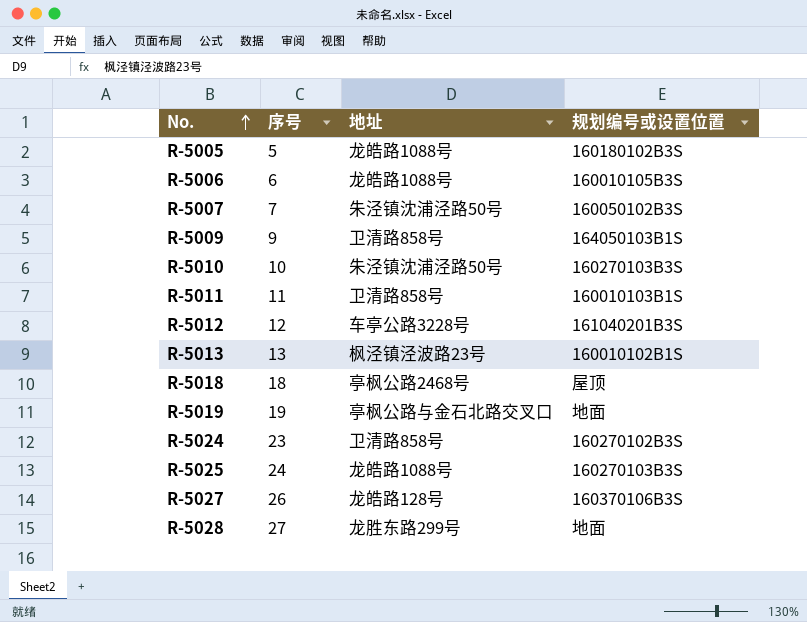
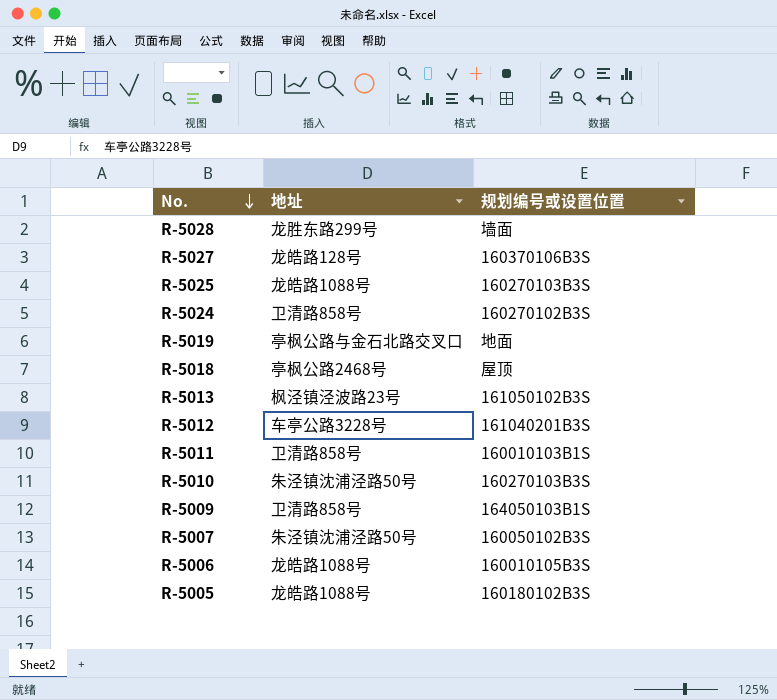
row order: No. ascending -> No. descending
column 序号 | position: 2 -> none
R-5028 | 规划编号或设置位置: 地面 -> 墙面
R-5013 | 规划编号或设置位置: 160010102B1S -> 161050102B3S

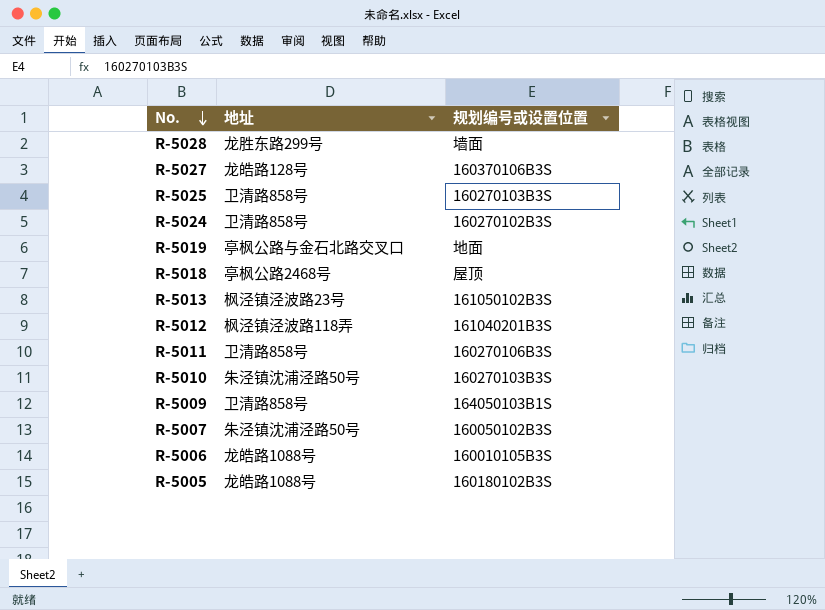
R-5025 | 地址: 龙皓路1088号 -> 卫清路858号
R-5012 | 地址: 车亭公路3228号 -> 枫泾镇泾波路118弄
R-5011 | 规划编号或设置位置: 160010103B1S -> 160270106B3S

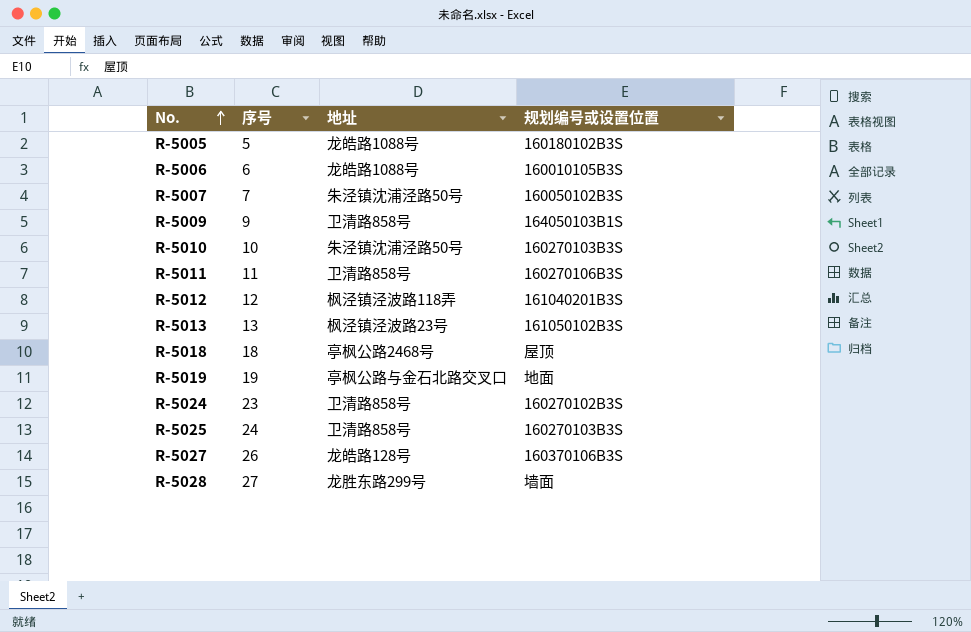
row order: No. descending -> No. ascending
column 序号 | position: none -> 2

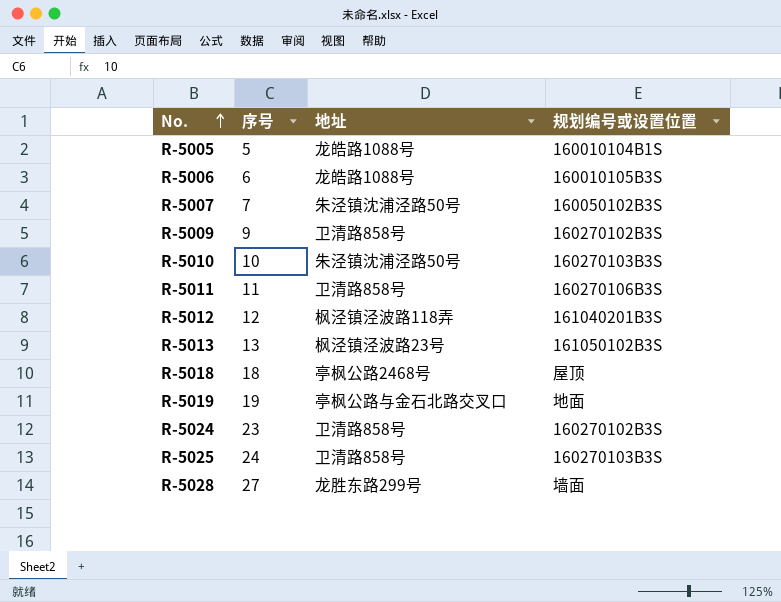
row R-5027: 26 | 龙皓路128号 | 160370106B3S -> none
R-5005 | 规划编号或设置位置: 160180102B3S -> 160010104B1S
R-5009 | 规划编号或设置位置: 164050103B1S -> 160270102B3S

